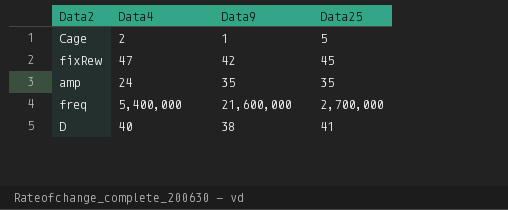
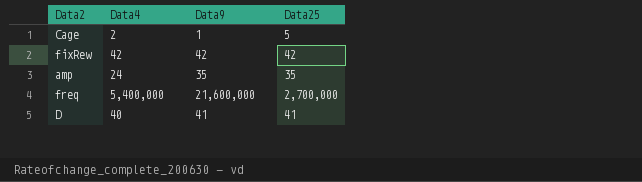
fixRew | Data4: 47 -> 42
fixRew | Data25: 45 -> 42
D | Data9: 38 -> 41

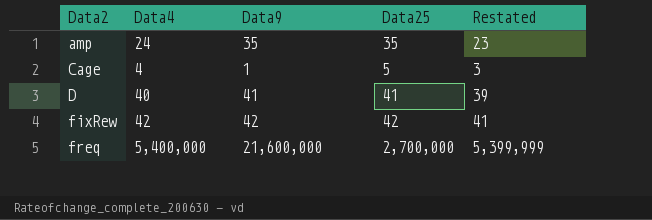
row order: none -> Data2 ascending
column Restated | formula: none -> [Data4] - 1
Cage | Data4: 2 -> 4

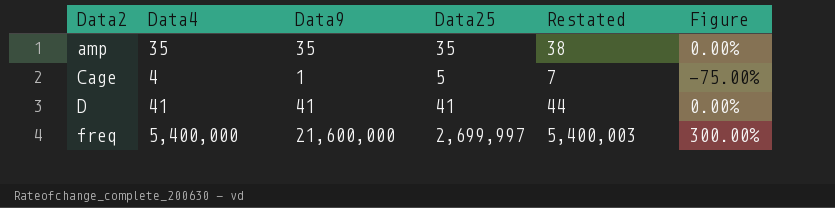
column Restated | formula: [Data4] - 1 -> [Data4] + 3
column Figure | formula: none -> ([Data9] - [Data4]) / [Data4]
row fixRew: 42 | 42 | 42 | 41 -> none
amp | Data4: 24 -> 35
D | Data4: 40 -> 41
freq | Data25: 2,700,000 -> 2,699,997

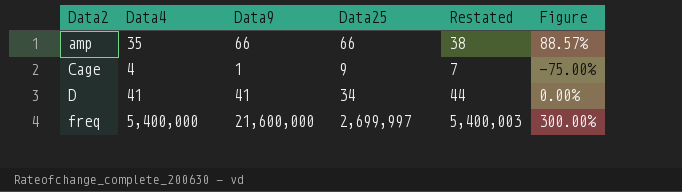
amp | Data9: 35 -> 66
amp | Data25: 35 -> 66
amp | Figure: 0.00% -> 88.57%
Cage | Data25: 5 -> 9
D | Data25: 41 -> 34

